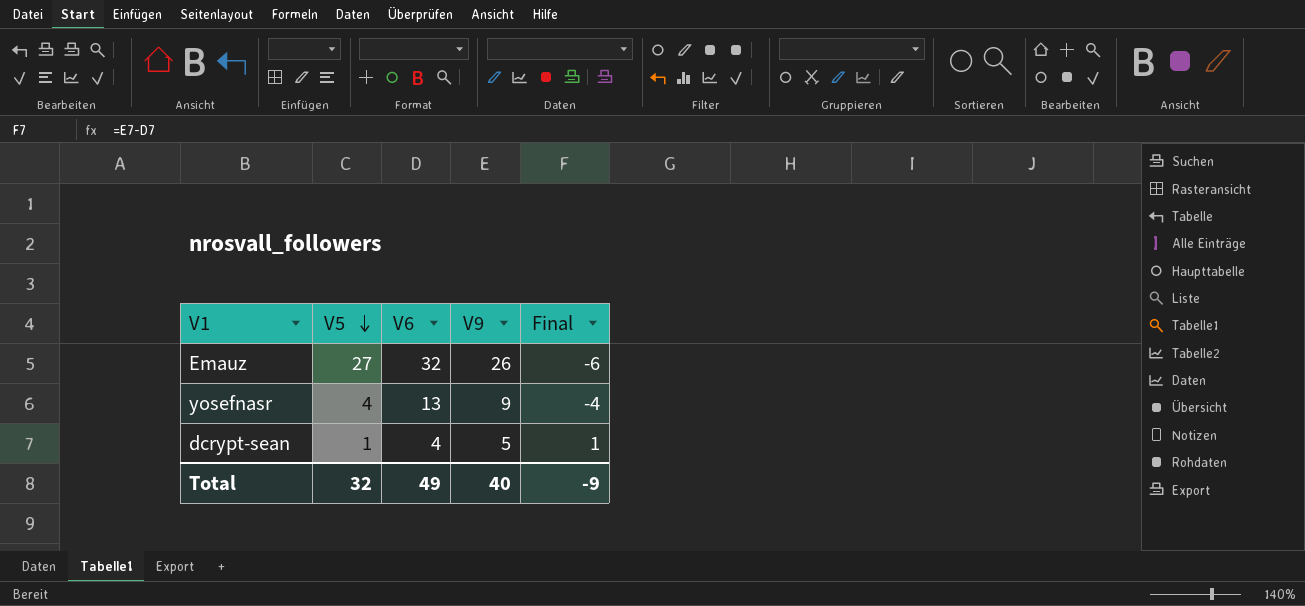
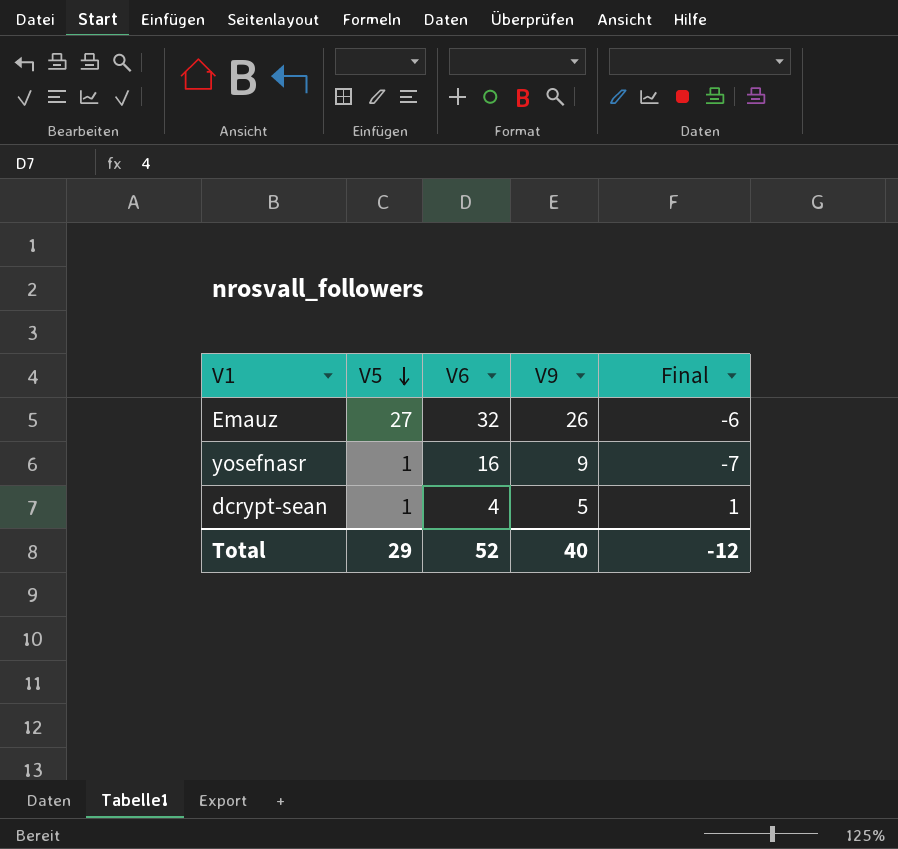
yosefnasr | V5: 4 -> 1
yosefnasr | V6: 13 -> 16
yosefnasr | Final: -4 -> -7
Total | V5: 32 -> 29
Total | V6: 49 -> 52
Total | Final: -9 -> -12

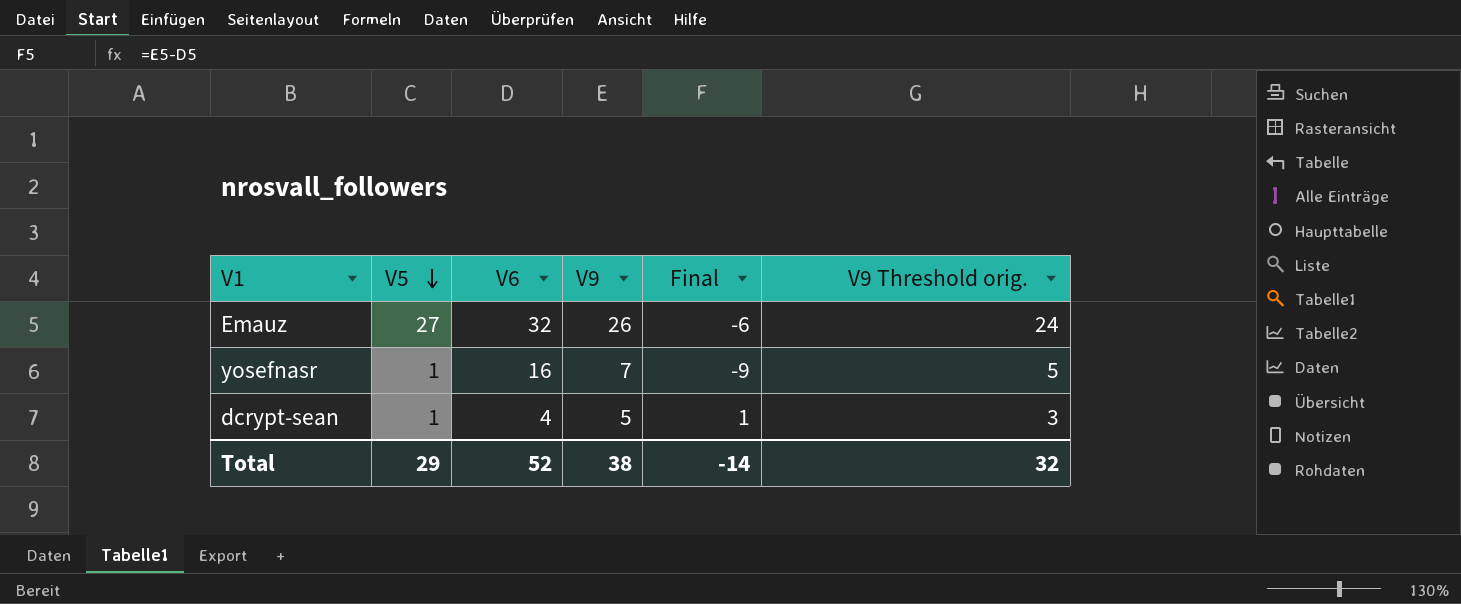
column V9 Threshold orig. | formula: none -> [V9] - 2
yosefnasr | V9: 9 -> 7
yosefnasr | Final: -7 -> -9
Total | V9: 40 -> 38
Total | Final: -12 -> -14

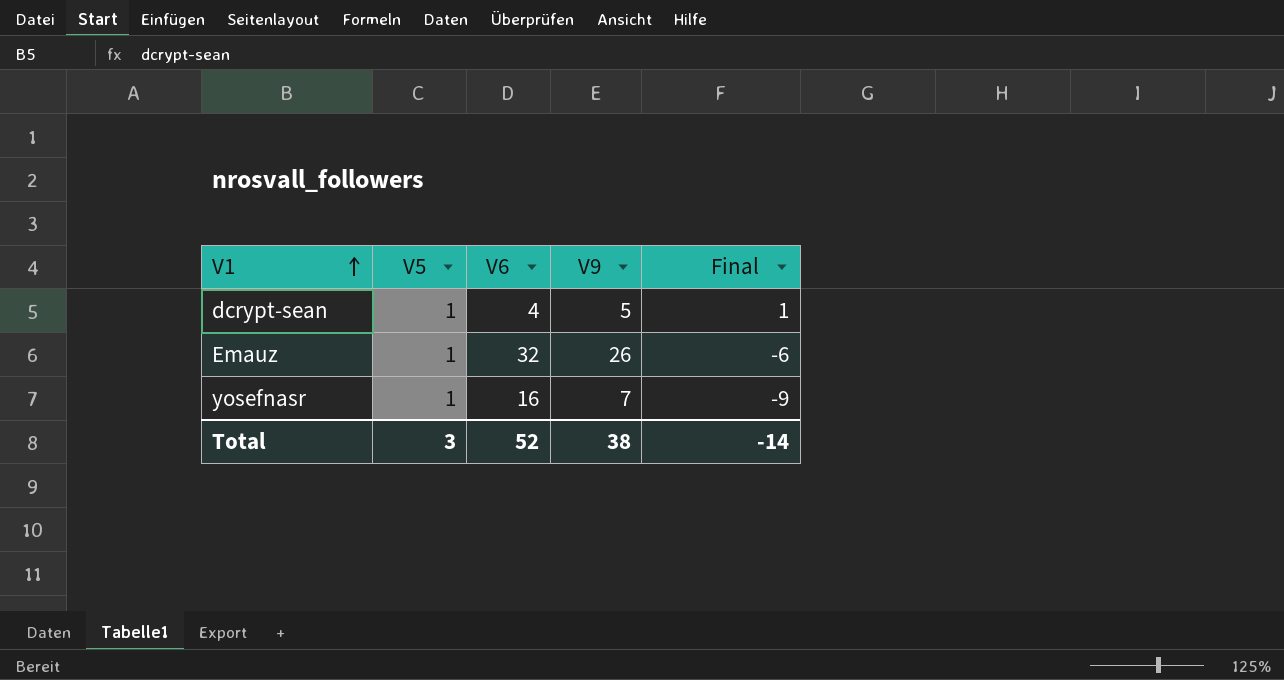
row order: V5 descending -> V1 ascending
column V9 Threshold orig. | formula: [V9] - 2 -> none
Emauz | V5: 27 -> 1
Total | V5: 29 -> 3

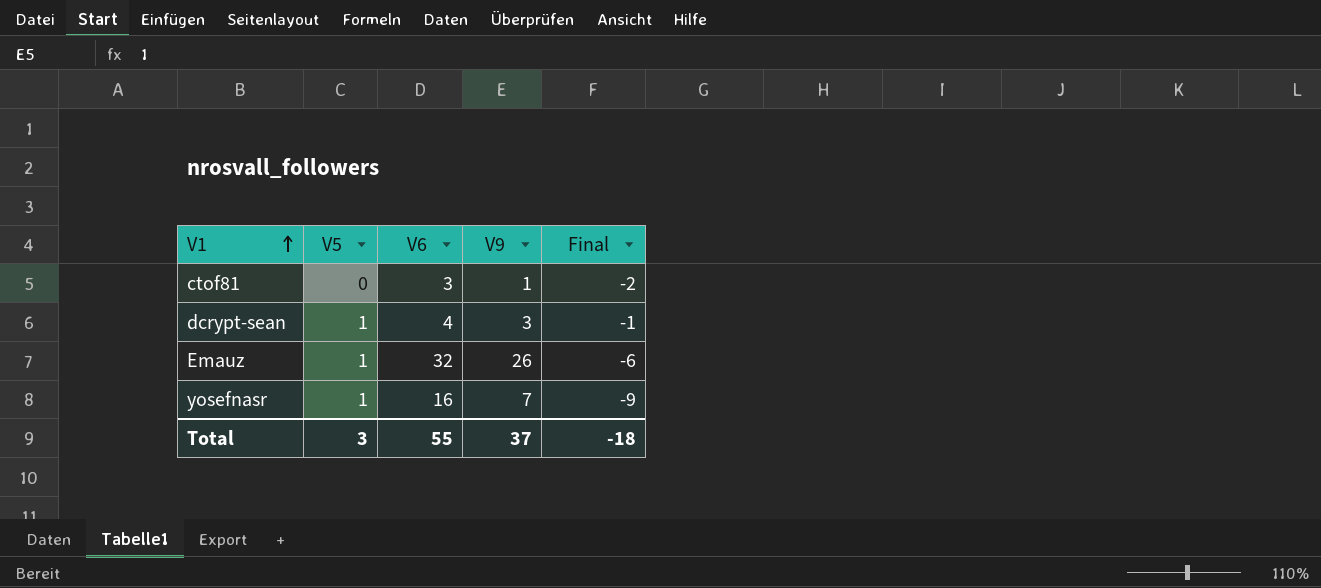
row ctof81: none -> 0 | 3 | 1 | -2
dcrypt-sean | V9: 5 -> 3
dcrypt-sean | Final: 1 -> -1
Total | V6: 52 -> 55
Total | V9: 38 -> 37
Total | Final: -14 -> -18

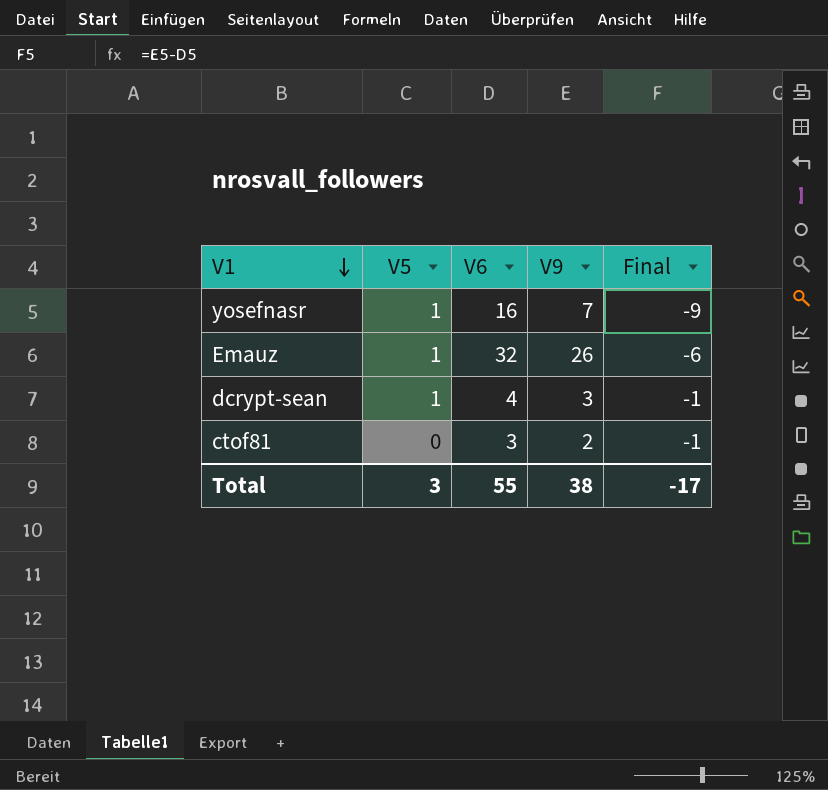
row order: V1 ascending -> V1 descending
ctof81 | V9: 1 -> 2
ctof81 | Final: -2 -> -1
Total | V9: 37 -> 38
Total | Final: -18 -> -17

